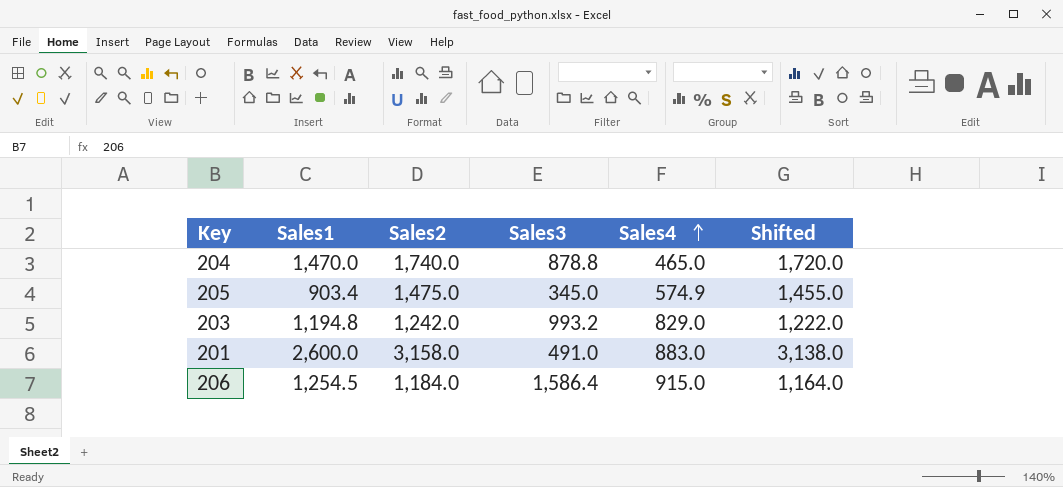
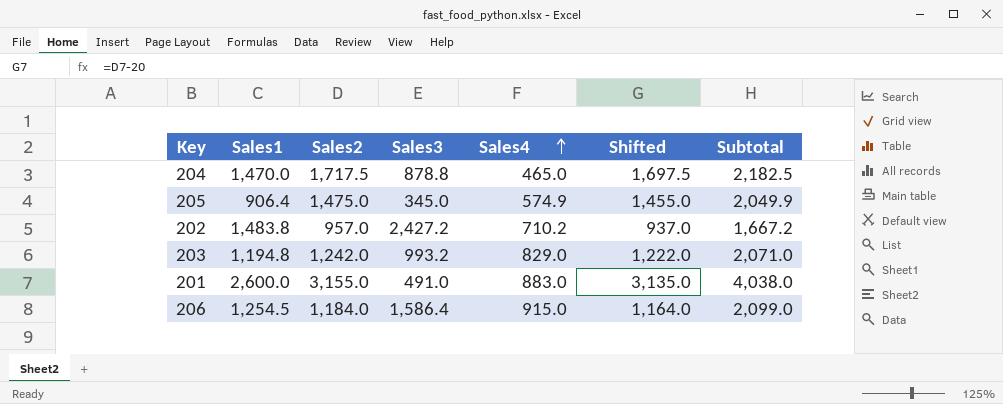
column Subtotal | formula: none -> [Sales2] + [Sales4]
204 | Sales2: 1,740.0 -> 1,717.5
204 | Shifted: 1,720.0 -> 1,697.5
205 | Sales1: 903.4 -> 906.4
row 202: none -> 1,483.8 | 957.0 | 2,427.2 | 710.2 | 937.0 | 1,667.2
201 | Sales2: 3,158.0 -> 3,155.0
201 | Shifted: 3,138.0 -> 3,135.0

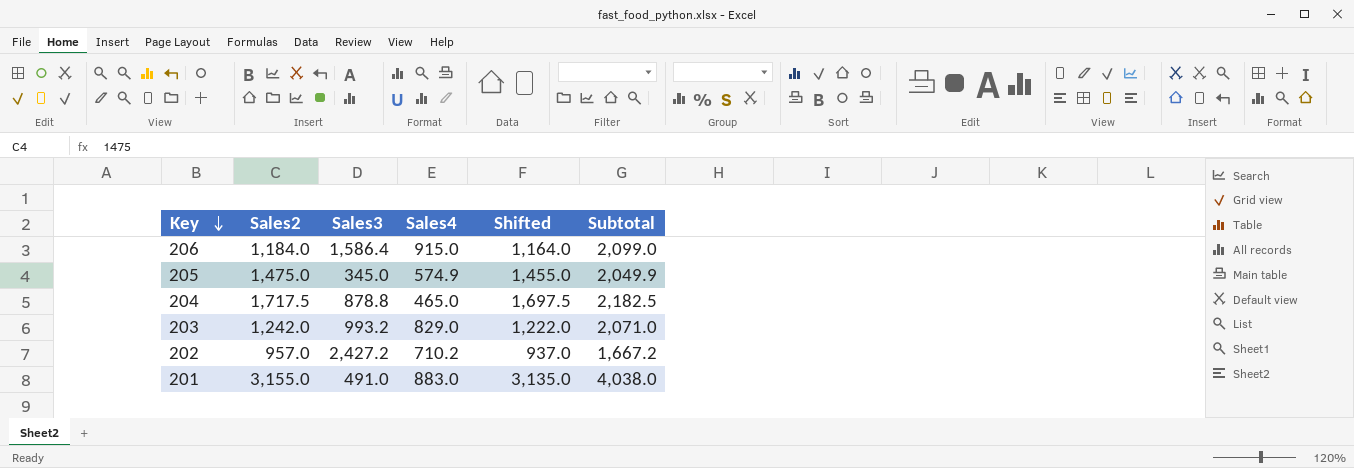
row order: Sales4 ascending -> Key descending
column Sales1 | position: 2 -> none

